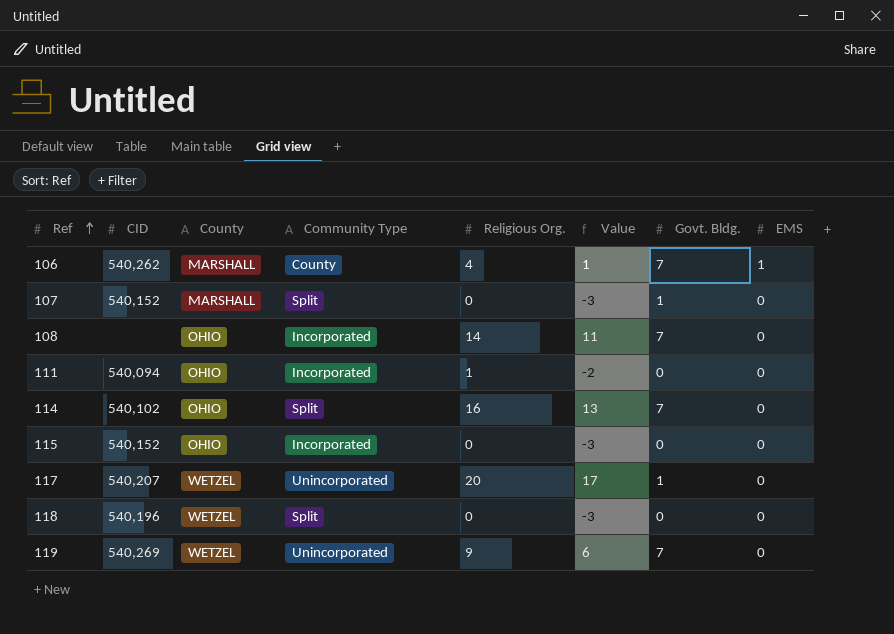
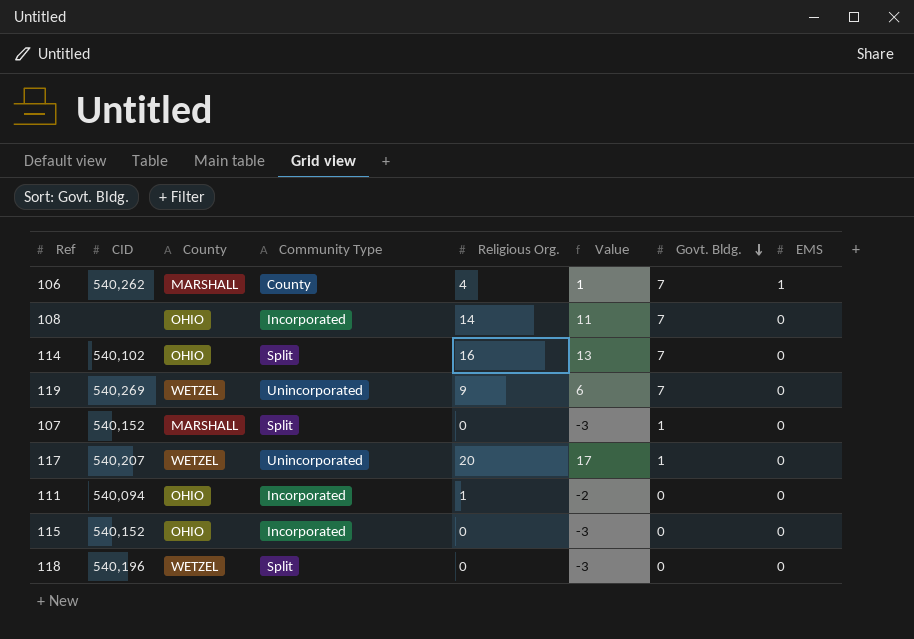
row order: Ref ascending -> Govt. Bldg. descending

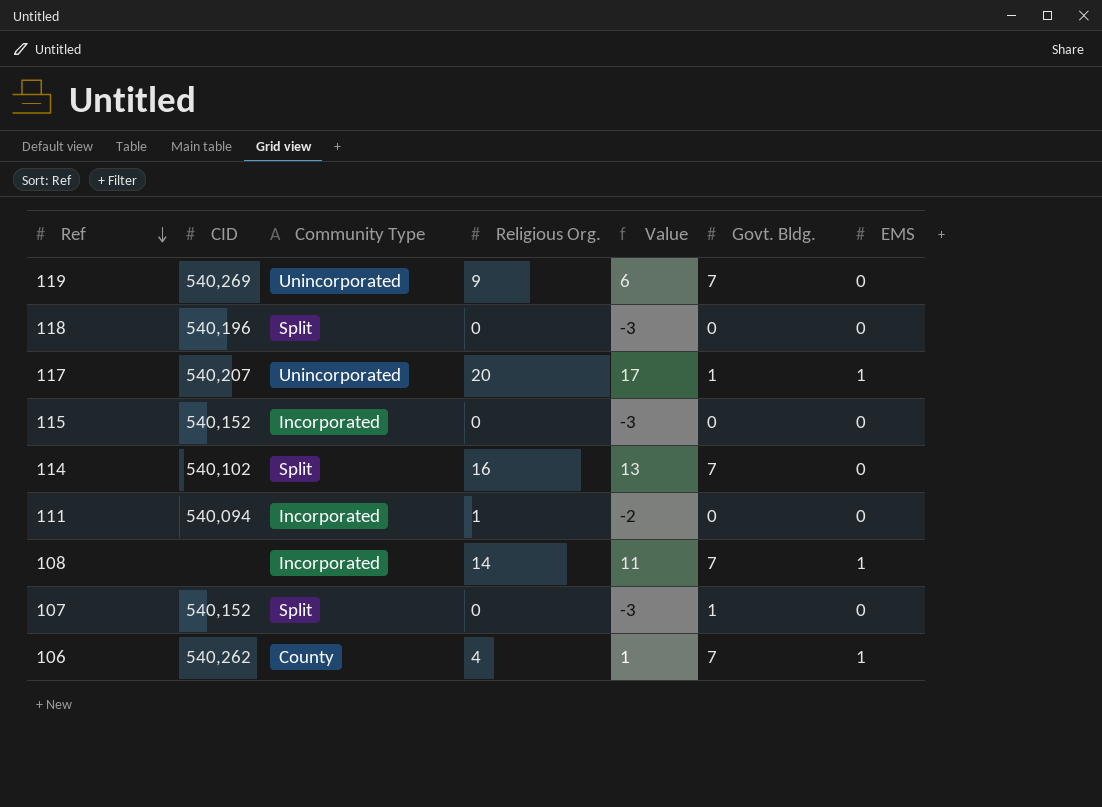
row order: Govt. Bldg. descending -> Ref descending
column County | position: 3 -> none
117 | EMS: 0 -> 1
108 | EMS: 0 -> 1

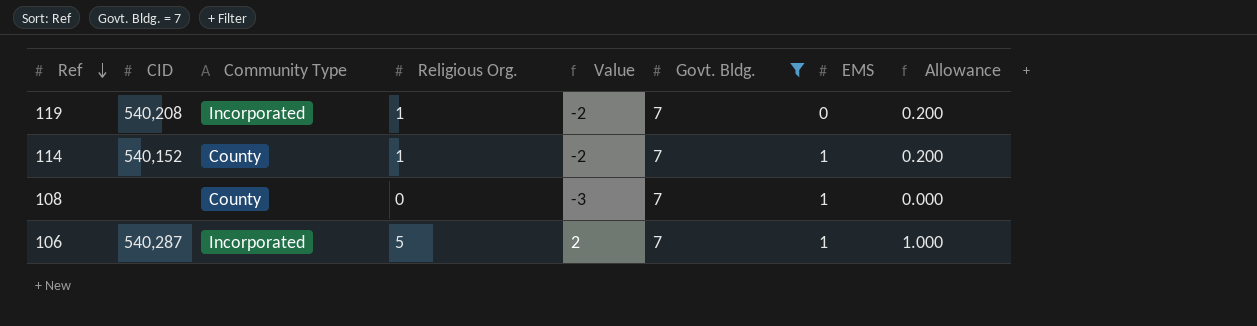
filter: none -> Govt. Bldg. = 7
column Allowance | formula: none -> [Religious Org.] * 0.2
119 | CID: 540,269 -> 540,208
119 | Community Type: Unincorporated -> Incorporated
119 | Religious Org.: 9 -> 1
119 | Value: 6 -> -2
114 | CID: 540,102 -> 540,152
114 | Community Type: Split -> County
114 | Religious Org.: 16 -> 1
114 | Value: 13 -> -2
114 | EMS: 0 -> 1
108 | Community Type: Incorporated -> County
108 | Religious Org.: 14 -> 0
108 | Value: 11 -> -3
106 | CID: 540,262 -> 540,287
106 | Community Type: County -> Incorporated
106 | Religious Org.: 4 -> 5
106 | Value: 1 -> 2

